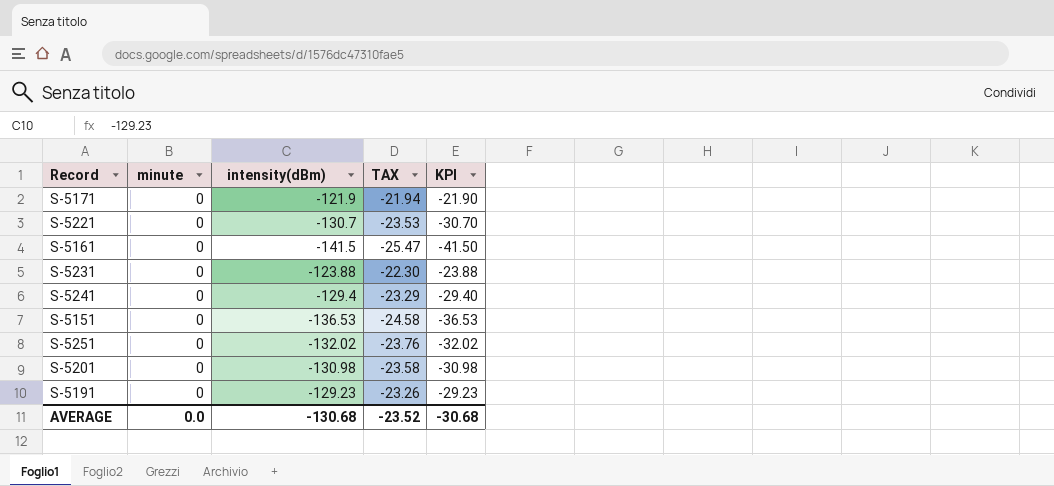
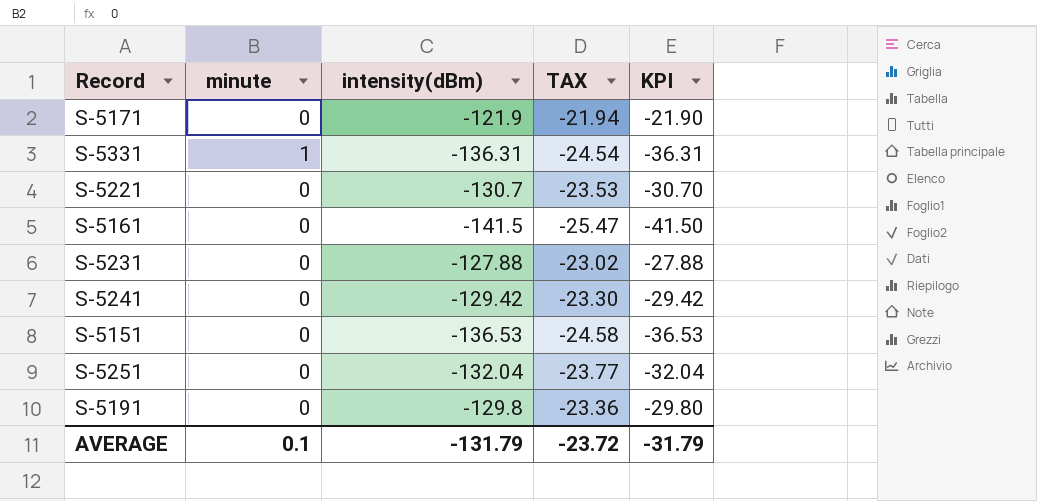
row S-5201: 0 | -130.98 | -23.58 | -30.98 -> none
row S-5331: none -> 1 | -136.31 | -24.54 | -36.31
S-5231 | intensity(dBm): -123.88 -> -127.88
S-5231 | TAX: -22.30 -> -23.02
S-5231 | KPI: -23.88 -> -27.88
S-5241 | intensity(dBm): -129.4 -> -129.42
S-5241 | TAX: -23.29 -> -23.30
S-5241 | KPI: -29.40 -> -29.42
S-5251 | intensity(dBm): -132.02 -> -132.04
S-5251 | TAX: -23.76 -> -23.77
S-5251 | KPI: -32.02 -> -32.04
S-5191 | intensity(dBm): -129.23 -> -129.8
S-5191 | TAX: -23.26 -> -23.36
S-5191 | KPI: -29.23 -> -29.80
AVERAGE | minute: 0.0 -> 0.1
AVERAGE | intensity(dBm): -130.68 -> -131.79
AVERAGE | TAX: -23.52 -> -23.72
AVERAGE | KPI: -30.68 -> -31.79

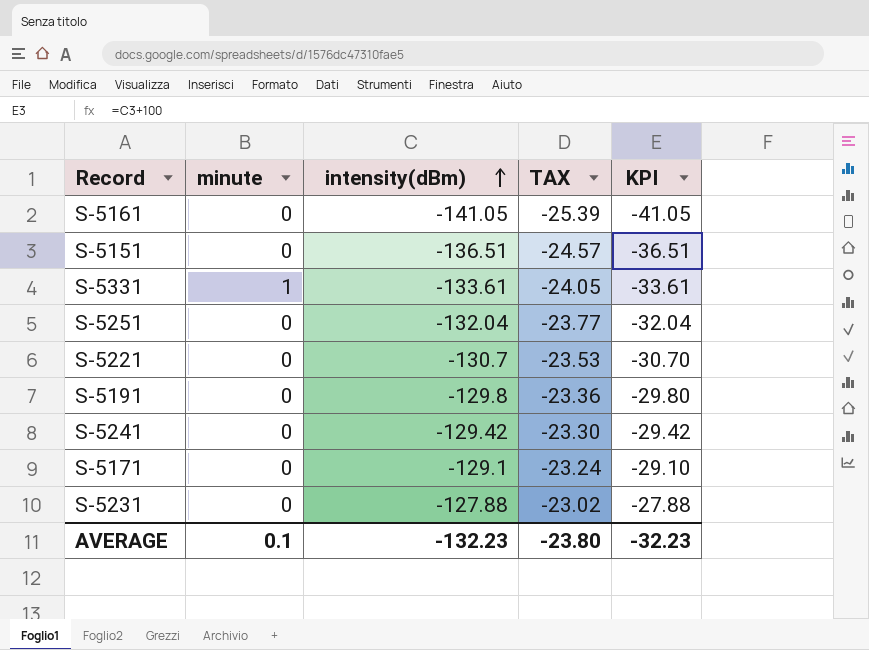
row order: none -> intensity(dBm) ascending
S-5161 | intensity(dBm): -141.5 -> -141.05
S-5161 | TAX: -25.47 -> -25.39
S-5161 | KPI: -41.50 -> -41.05
S-5151 | intensity(dBm): -136.53 -> -136.51
S-5151 | TAX: -24.58 -> -24.57
S-5151 | KPI: -36.53 -> -36.51
S-5331 | intensity(dBm): -136.31 -> -133.61
S-5331 | TAX: -24.54 -> -24.05
S-5331 | KPI: -36.31 -> -33.61
S-5171 | intensity(dBm): -121.9 -> -129.1
S-5171 | TAX: -21.94 -> -23.24
S-5171 | KPI: -21.90 -> -29.10
AVERAGE | intensity(dBm): -131.79 -> -132.23
AVERAGE | TAX: -23.72 -> -23.80
AVERAGE | KPI: -31.79 -> -32.23

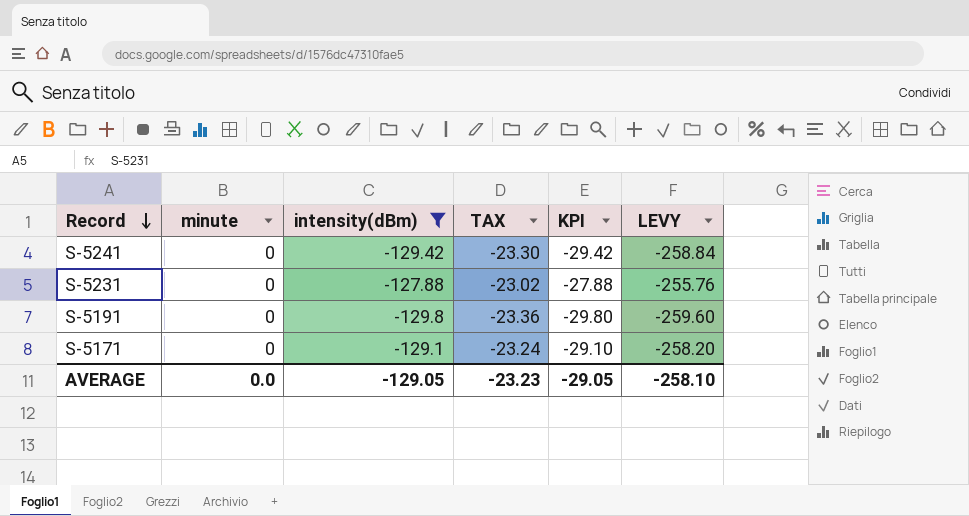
filter: none -> intensity(dBm) >= -129.8
row order: intensity(dBm) ascending -> Record descending
column LEVY | formula: none -> [intensity(dBm)] * 2
AVERAGE | minute: 0.1 -> 0.0
AVERAGE | intensity(dBm): -132.23 -> -129.05
AVERAGE | TAX: -23.80 -> -23.23
AVERAGE | KPI: -32.23 -> -29.05

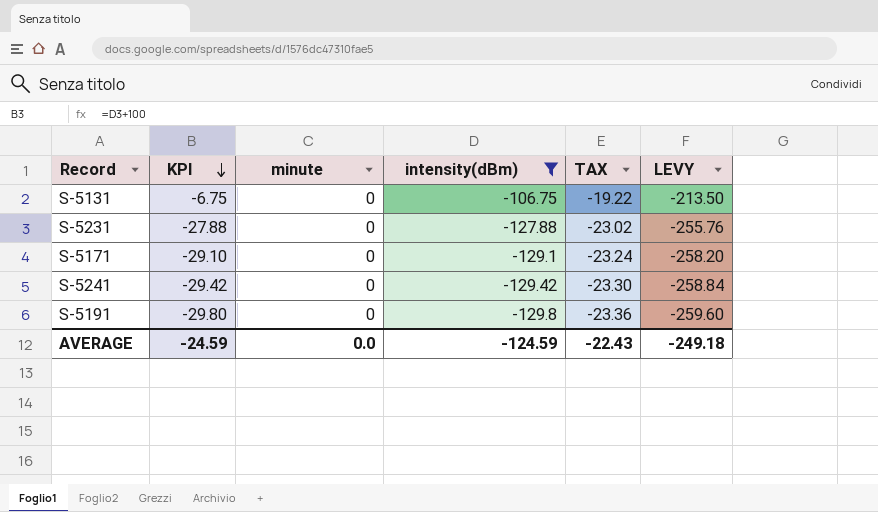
row order: Record descending -> KPI descending
column KPI | position: 5 -> 2
row S-5131: none -> -6.75 | 0 | -106.75 | -19.22 | -213.50
AVERAGE | KPI: -29.05 -> -24.59
AVERAGE | intensity(dBm): -129.05 -> -124.59
AVERAGE | TAX: -23.23 -> -22.43
AVERAGE | LEVY: -258.10 -> -249.18

